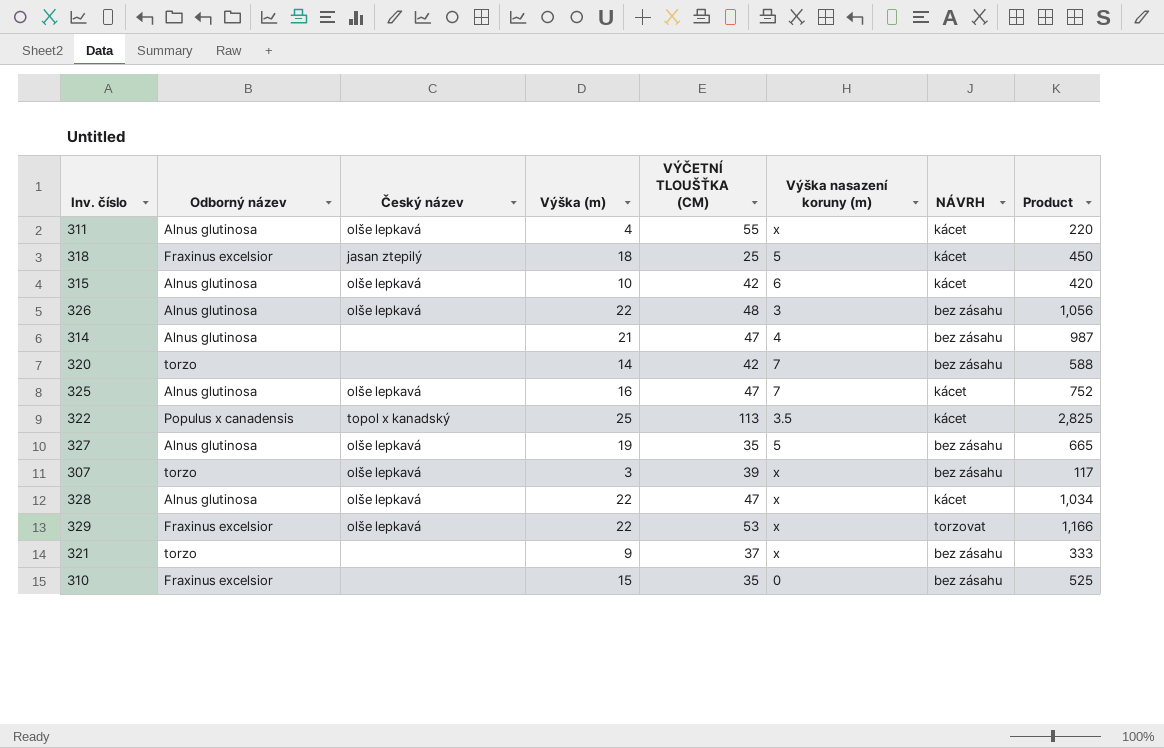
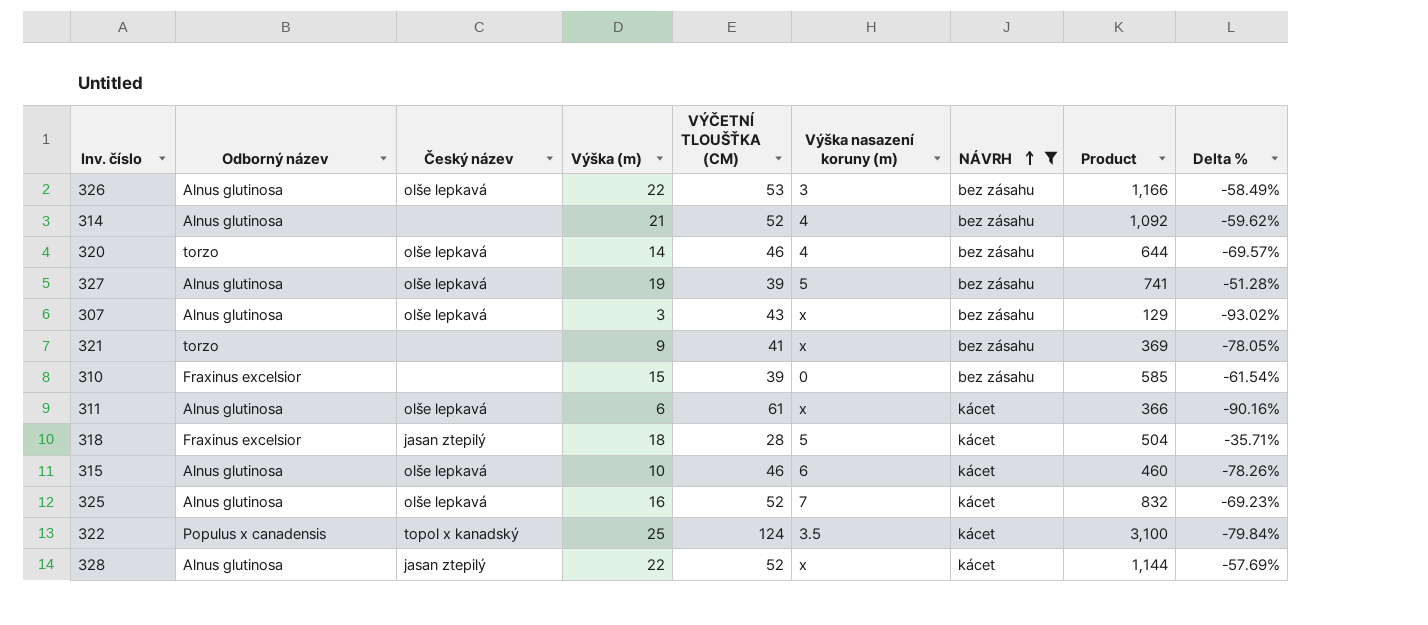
filter: none -> NÁVRH != torzovat
row order: none -> NÁVRH ascending
column Delta % | formula: none -> ([Výška (m)] - [VÝČETNÍ TLOUŠŤKA (CM)]) / [VÝČETNÍ TLOUŠŤKA (CM)]
326 | VÝČETNÍ TLOUŠŤKA (CM): 48 -> 53
326 | Product: 1,056 -> 1,166
314 | VÝČETNÍ TLOUŠŤKA (CM): 47 -> 52
314 | Product: 987 -> 1,092
320 | Český název: none -> olše lepkavá
320 | VÝČETNÍ TLOUŠŤKA (CM): 42 -> 46
320 | Výška nasazení koruny (m): 7 -> 4
320 | Product: 588 -> 644
327 | VÝČETNÍ TLOUŠŤKA (CM): 35 -> 39
327 | Product: 665 -> 741
307 | Odborný název: torzo -> Alnus glutinosa
307 | VÝČETNÍ TLOUŠŤKA (CM): 39 -> 43
307 | Product: 117 -> 129
321 | VÝČETNÍ TLOUŠŤKA (CM): 37 -> 41
321 | Product: 333 -> 369
310 | VÝČETNÍ TLOUŠŤKA (CM): 35 -> 39
310 | Product: 525 -> 585
311 | Výška (m): 4 -> 6
311 | VÝČETNÍ TLOUŠŤKA (CM): 55 -> 61
311 | Product: 220 -> 366
318 | VÝČETNÍ TLOUŠŤKA (CM): 25 -> 28
318 | Product: 450 -> 504
315 | VÝČETNÍ TLOUŠŤKA (CM): 42 -> 46
315 | Product: 420 -> 460
325 | VÝČETNÍ TLOUŠŤKA (CM): 47 -> 52
325 | Product: 752 -> 832
322 | VÝČETNÍ TLOUŠŤKA (CM): 113 -> 124
322 | Product: 2,825 -> 3,100
328 | Český název: olše lepkavá -> jasan ztepilý
328 | VÝČETNÍ TLOUŠŤKA (CM): 47 -> 52
328 | Product: 1,034 -> 1,144

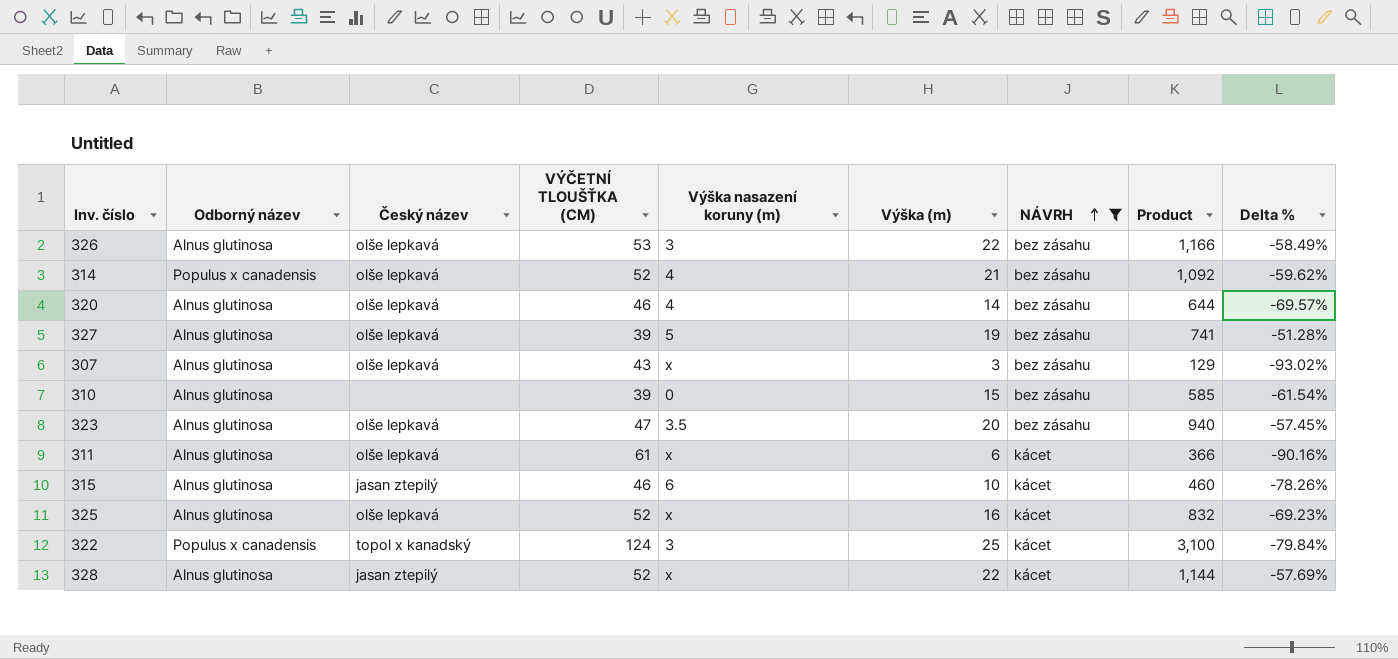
column Výška (m) | position: 4 -> 6
row 321: torzo | none | 9 | 41 | x | bez zásahu | 369 | -78.05% -> none
row 318: Fraxinus excelsior | jasan ztepilý | 18 | 28 | 5 | kácet | 504 | -35.71% -> none
314 | Odborný název: Alnus glutinosa -> Populus x canadensis
314 | Český název: none -> olše lepkavá
320 | Odborný název: torzo -> Alnus glutinosa
310 | Odborný název: Fraxinus excelsior -> Alnus glutinosa
row 323: none -> Alnus glutinosa | olše lepkavá | 47 | 3.5 | 20 | bez zásahu | 940 | -57.45%
315 | Český název: olše lepkavá -> jasan ztepilý
325 | Výška nasazení koruny (m): 7 -> x
322 | Výška nasazení koruny (m): 3.5 -> 3

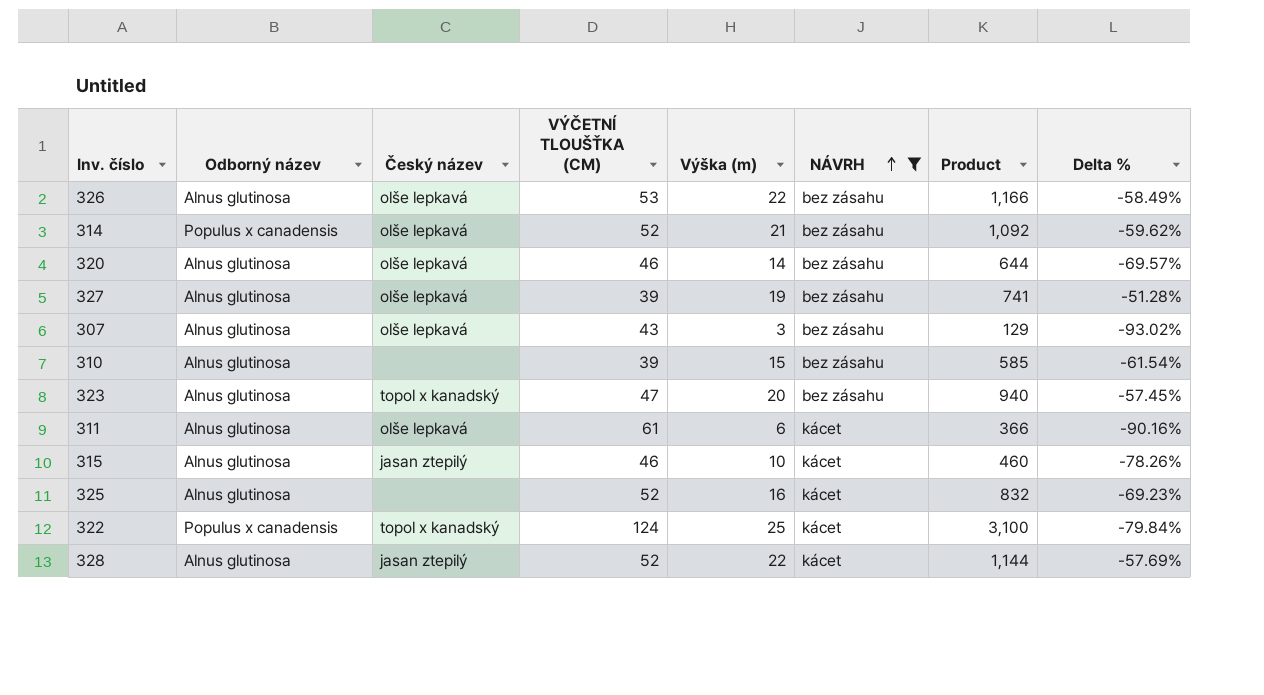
column Výška nasazení koruny (m) | position: 5 -> none
323 | Český název: olše lepkavá -> topol x kanadský
325 | Český název: olše lepkavá -> none

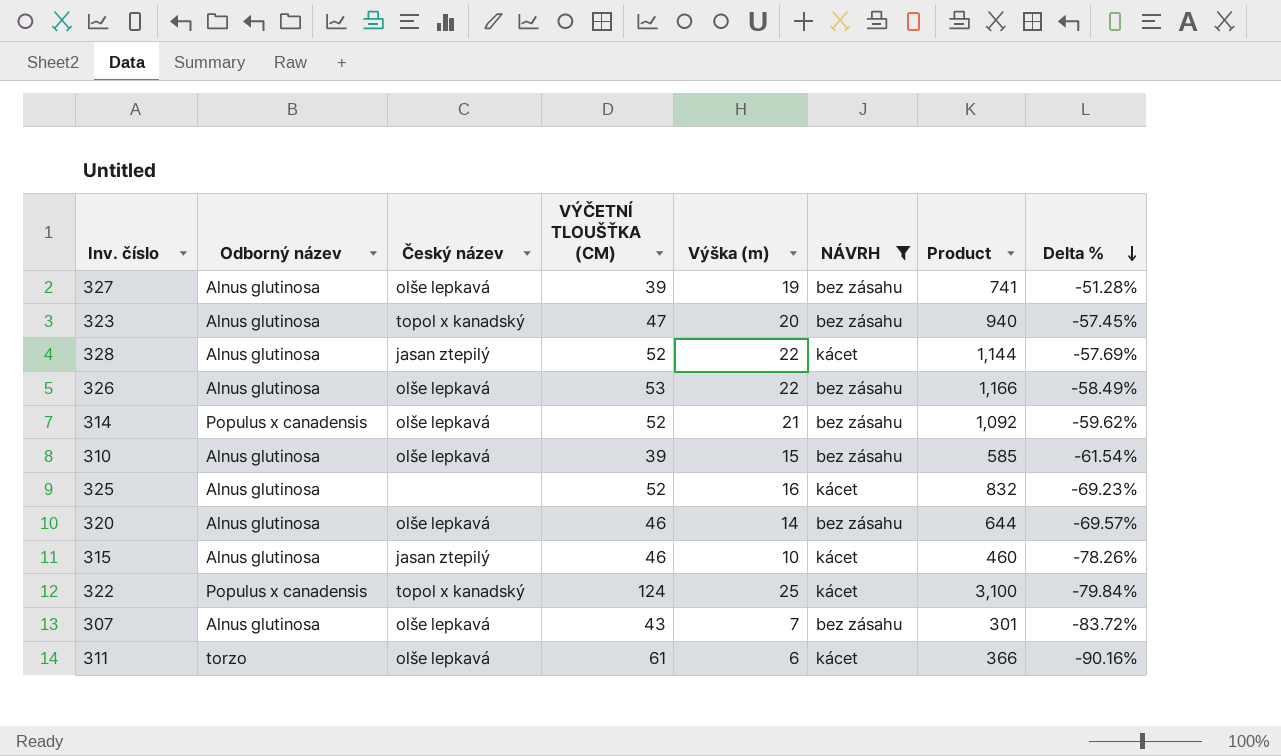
row order: NÁVRH ascending -> Delta % descending
310 | Český název: none -> olše lepkavá
307 | Výška (m): 3 -> 7
307 | Product: 129 -> 301
307 | Delta %: -93.02% -> -83.72%
311 | Odborný název: Alnus glutinosa -> torzo

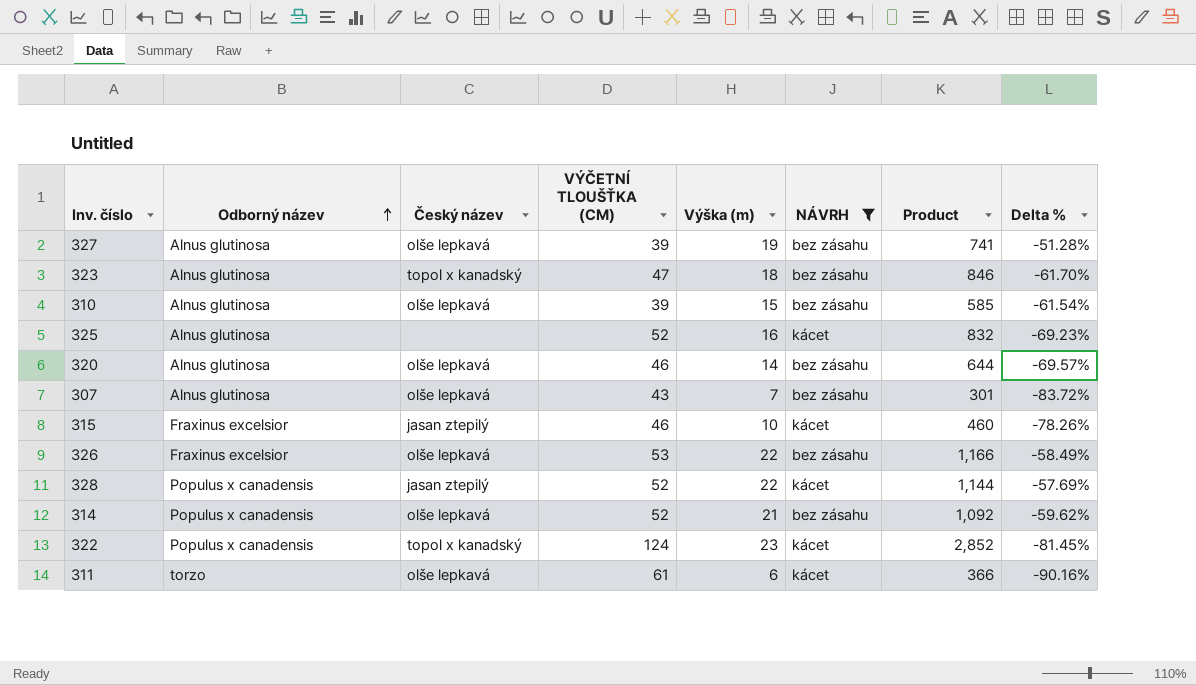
row order: Delta % descending -> Odborný název ascending
323 | Výška (m): 20 -> 18
323 | Product: 940 -> 846
323 | Delta %: -57.45% -> -61.70%
315 | Odborný název: Alnus glutinosa -> Fraxinus excelsior
326 | Odborný název: Alnus glutinosa -> Fraxinus excelsior
328 | Odborný název: Alnus glutinosa -> Populus x canadensis
322 | Výška (m): 25 -> 23
322 | Product: 3,100 -> 2,852
322 | Delta %: -79.84% -> -81.45%

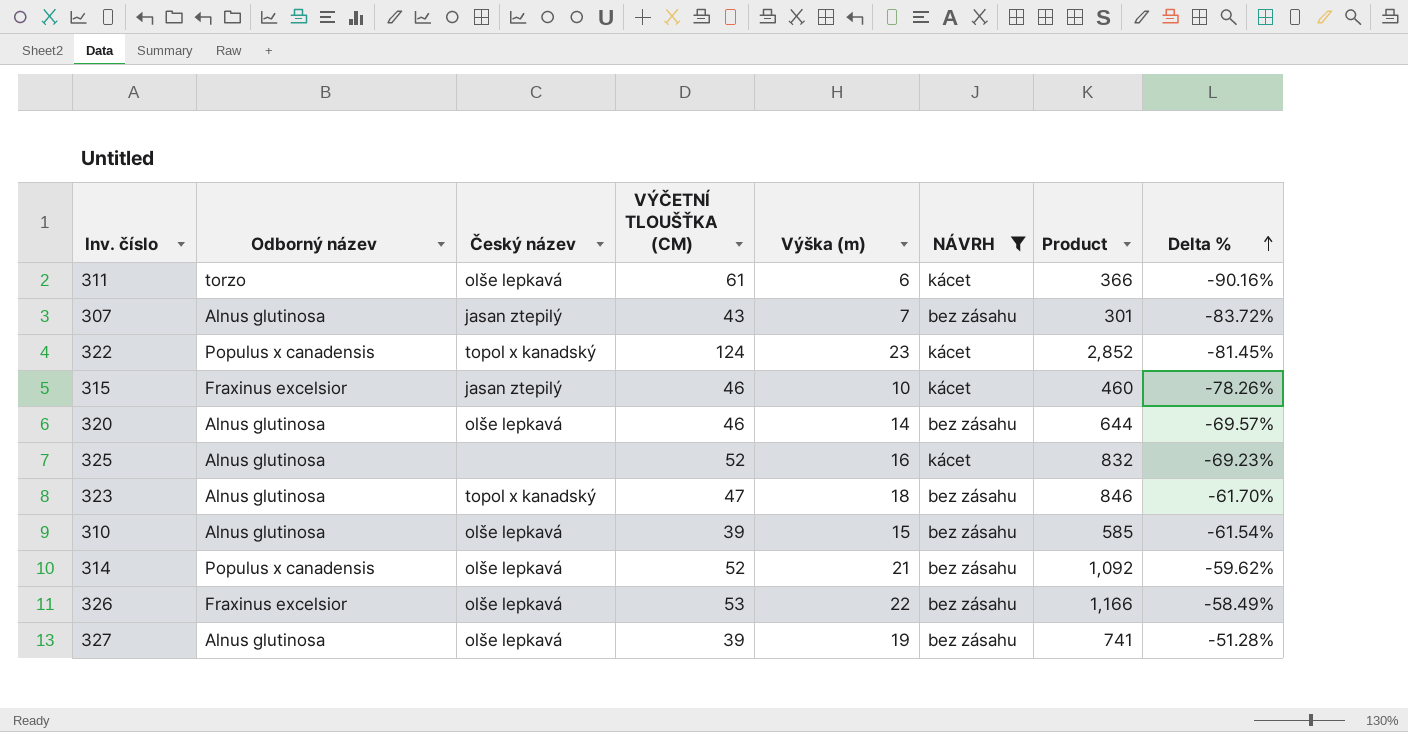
row order: Odborný název ascending -> Delta % ascending
row 328: Populus x canadensis | jasan ztepilý | 52 | 22 | kácet | 1,144 | -57.69% -> none
307 | Český název: olše lepkavá -> jasan ztepilý

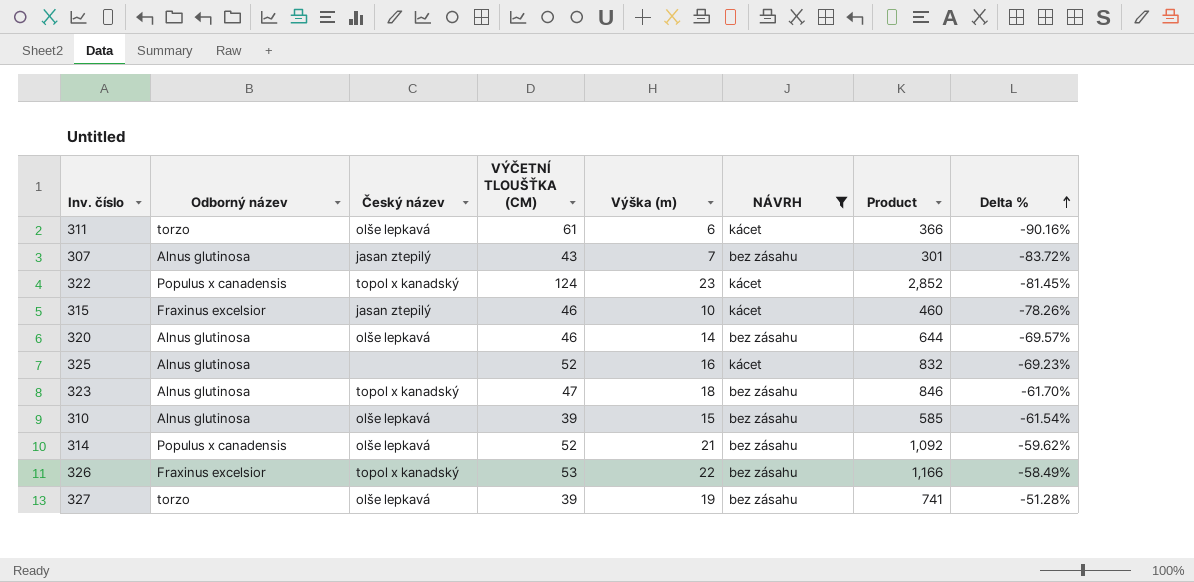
326 | Český název: olše lepkavá -> topol x kanadský
327 | Odborný název: Alnus glutinosa -> torzo

